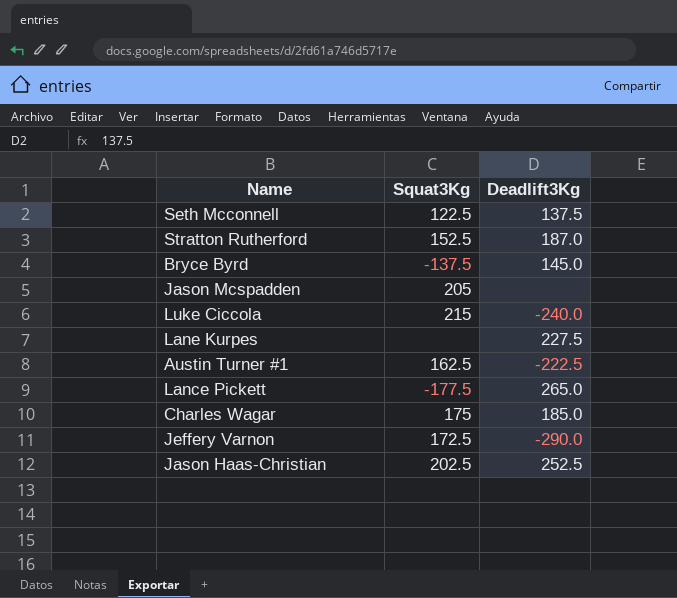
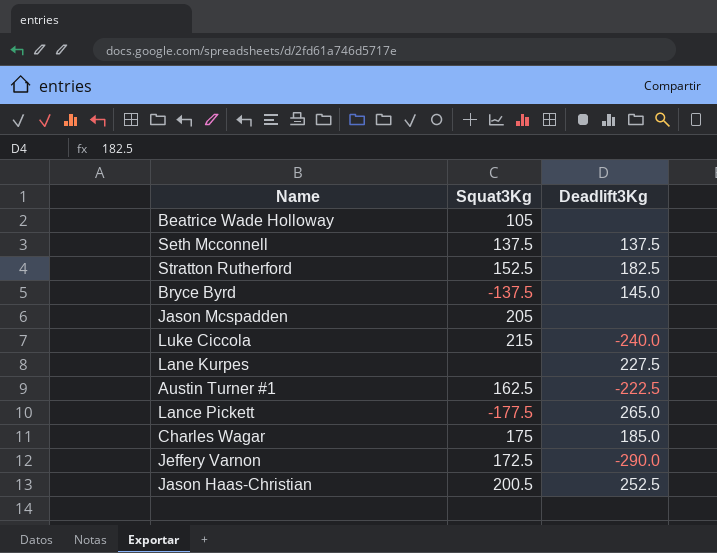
row Beatrice Wade Holloway: none -> 105 | none
Seth Mcconnell | Squat3Kg: 122.5 -> 137.5
Stratton Rutherford | Deadlift3Kg: 187.0 -> 182.5
Jason Haas-Christian | Squat3Kg: 202.5 -> 200.5

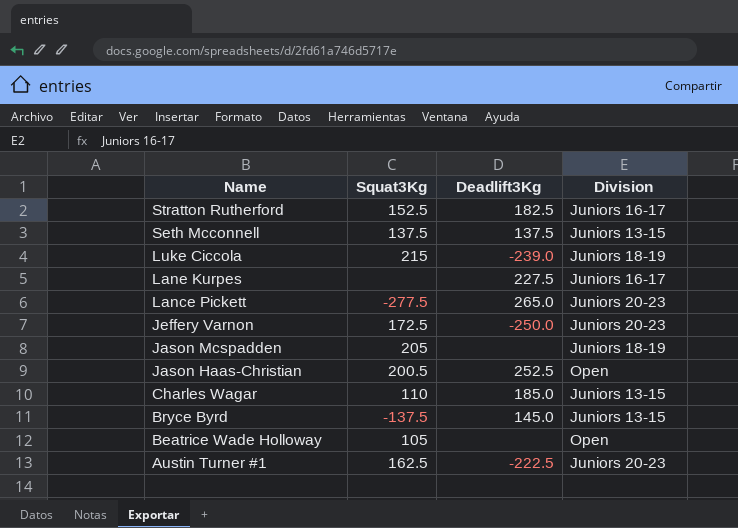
row order: none -> Name descending
column Division | position: none -> 4
Luke Ciccola | Deadlift3Kg: -240.0 -> -239.0
Lance Pickett | Squat3Kg: -177.5 -> -277.5
Jeffery Varnon | Deadlift3Kg: -290.0 -> -250.0
Charles Wagar | Squat3Kg: 175 -> 110

